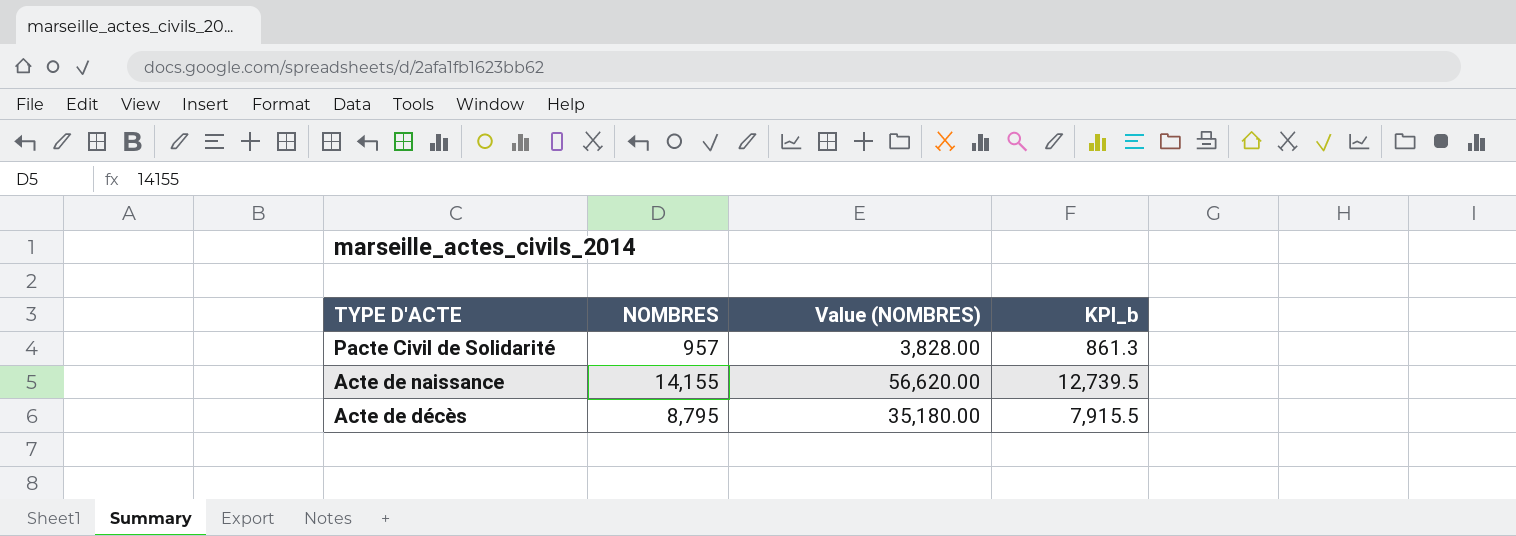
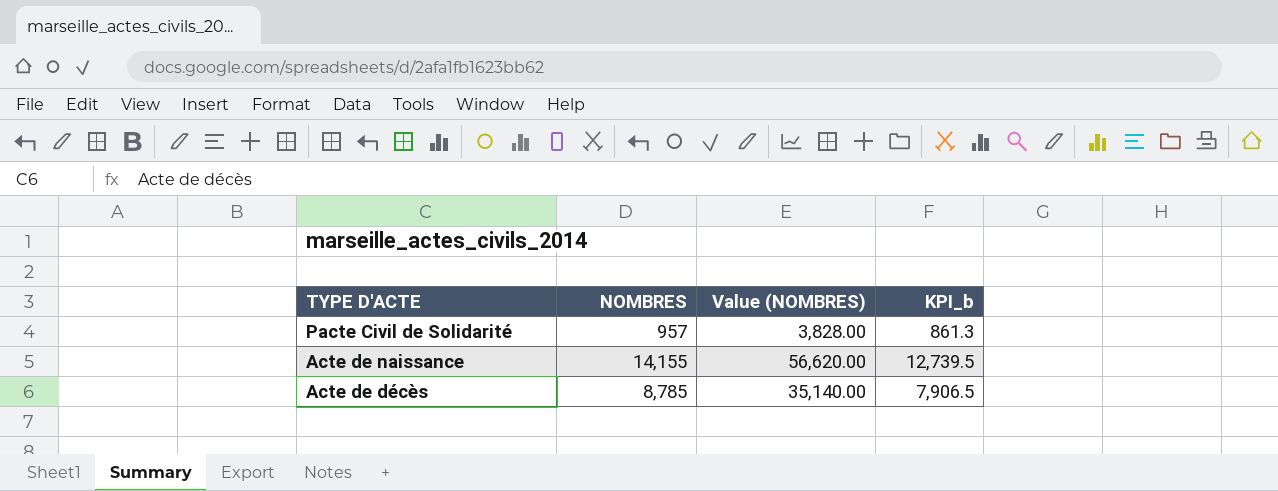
Acte de décès | NOMBRES: 8,795 -> 8,785
Acte de décès | Value (NOMBRES): 35,180.00 -> 35,140.00
Acte de décès | KPI_b: 7,915.5 -> 7,906.5

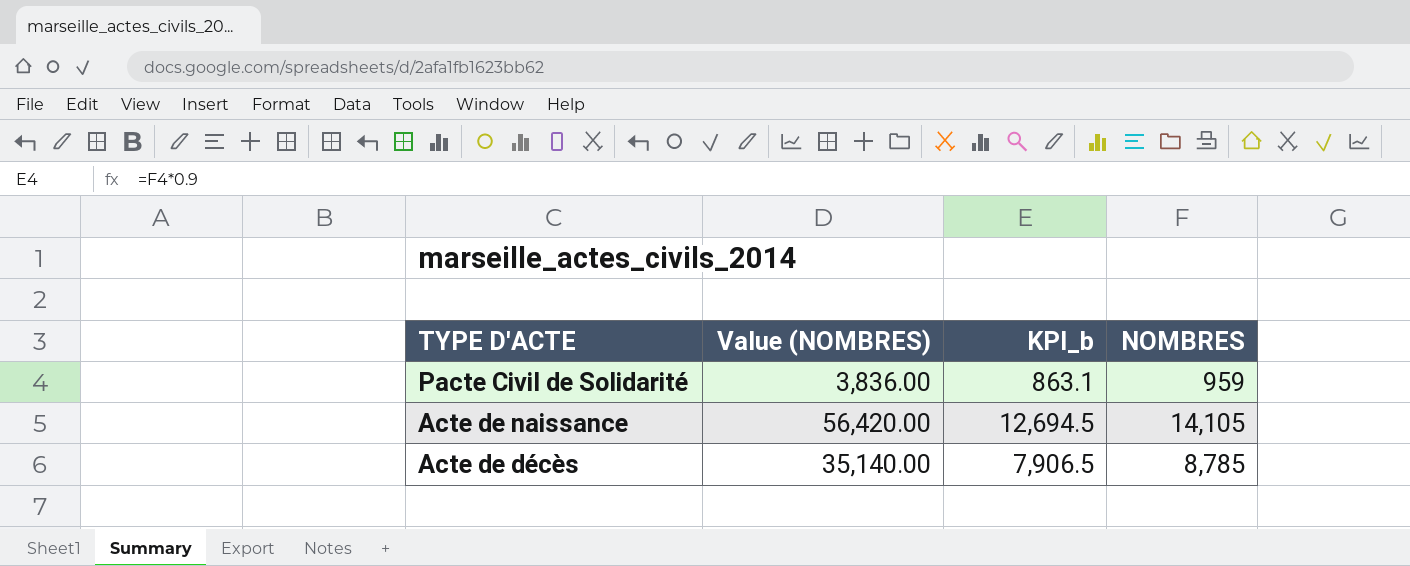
column NOMBRES | position: 2 -> 4
Pacte Civil de Solidarité | Value (NOMBRES): 3,828.00 -> 3,836.00
Pacte Civil de Solidarité | KPI_b: 861.3 -> 863.1
Pacte Civil de Solidarité | NOMBRES: 957 -> 959
Acte de naissance | Value (NOMBRES): 56,620.00 -> 56,420.00
Acte de naissance | KPI_b: 12,739.5 -> 12,694.5
Acte de naissance | NOMBRES: 14,155 -> 14,105

